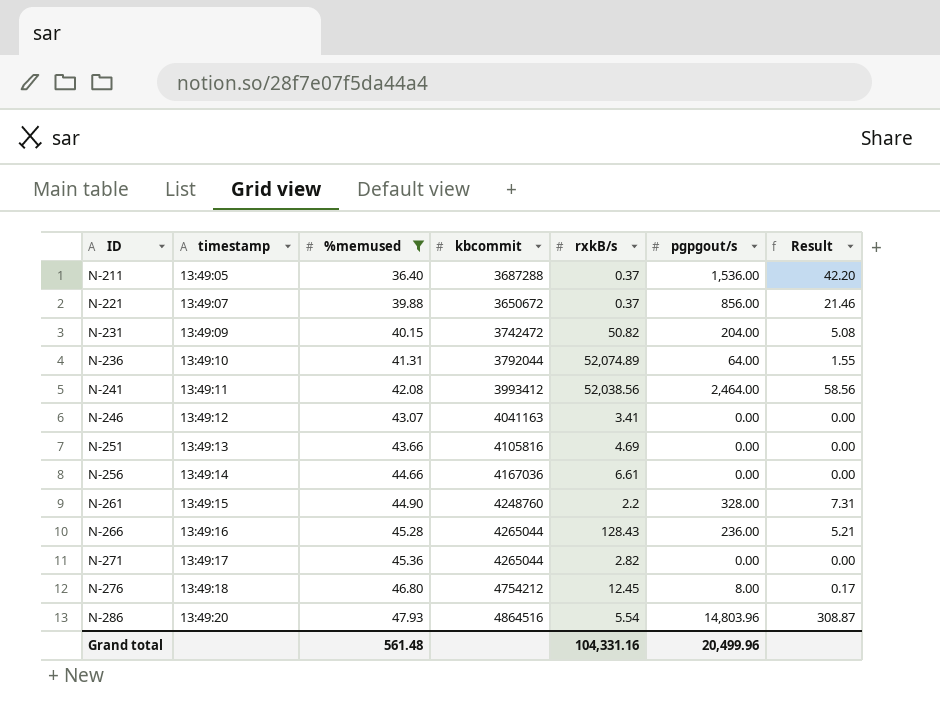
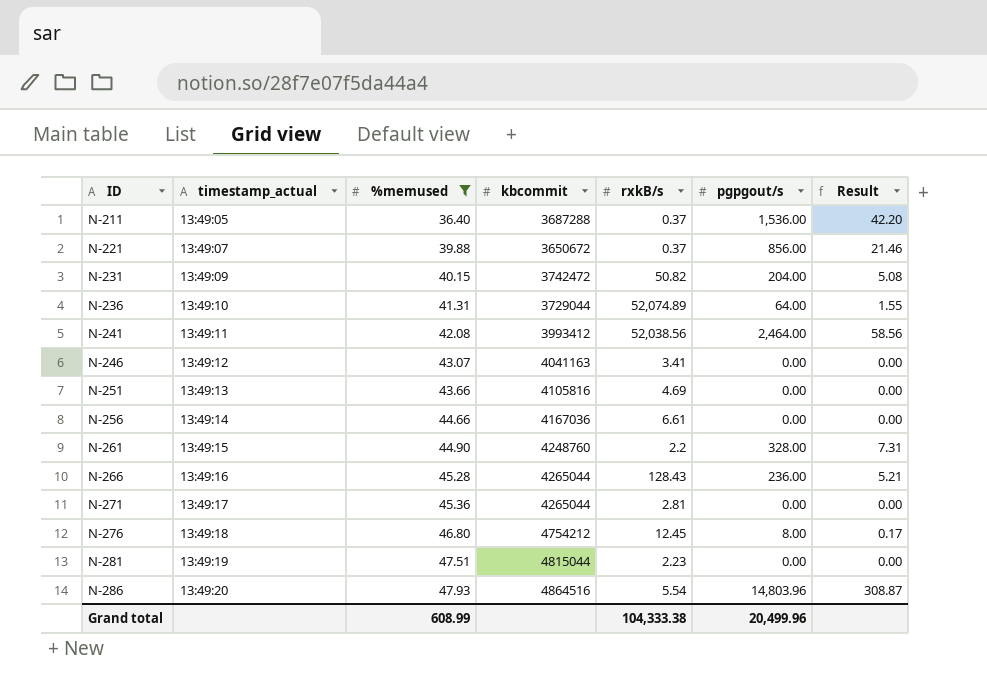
column name: timestamp -> timestamp_actual
N-236 | kbcommit: 3792044 -> 3729044
N-271 | rxkB/s: 2.82 -> 2.81
row N-281: none -> 13:49:19 | 47.51 | 4815044 | 2.23 | 0.00 | 0.00
Grand total | %memused: 561.48 -> 608.99
Grand total | rxkB/s: 104,331.16 -> 104,333.38

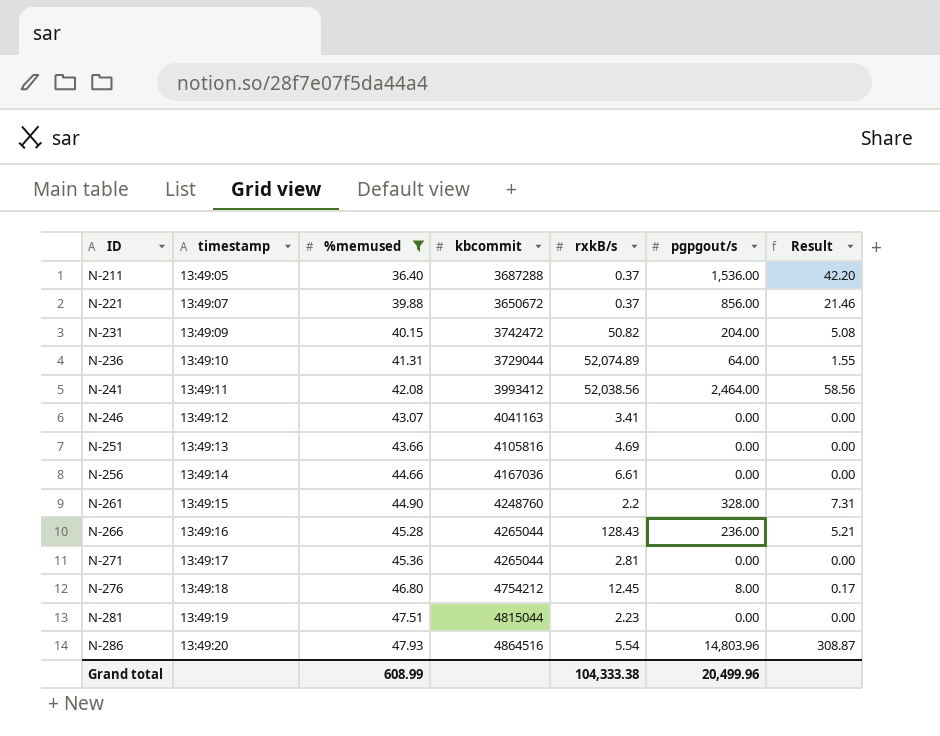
column name: timestamp_actual -> timestamp

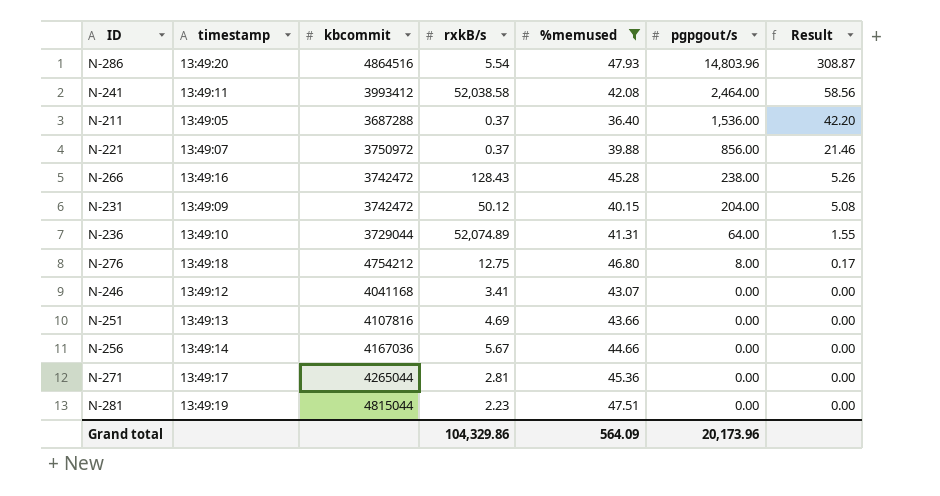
row order: ID ascending -> pgpgout/s descending
column %memused | position: 3 -> 5
row N-261: 13:49:15 | 44.90 | 4248760 | 2.2 | 328.00 | 7.31 -> none
N-241 | rxkB/s: 52,038.56 -> 52,038.58
N-221 | kbcommit: 3650672 -> 3750972
N-266 | kbcommit: 4265044 -> 3742472
N-266 | pgpgout/s: 236.00 -> 238.00
N-266 | Result: 5.21 -> 5.26
N-231 | rxkB/s: 50.82 -> 50.12
N-276 | rxkB/s: 12.45 -> 12.75
N-246 | kbcommit: 4041163 -> 4041168
N-251 | kbcommit: 4105816 -> 4107816
N-256 | rxkB/s: 6.61 -> 5.67
Grand total | rxkB/s: 104,333.38 -> 104,329.86
Grand total | %memused: 608.99 -> 564.09
Grand total | pgpgout/s: 20,499.96 -> 20,173.96

